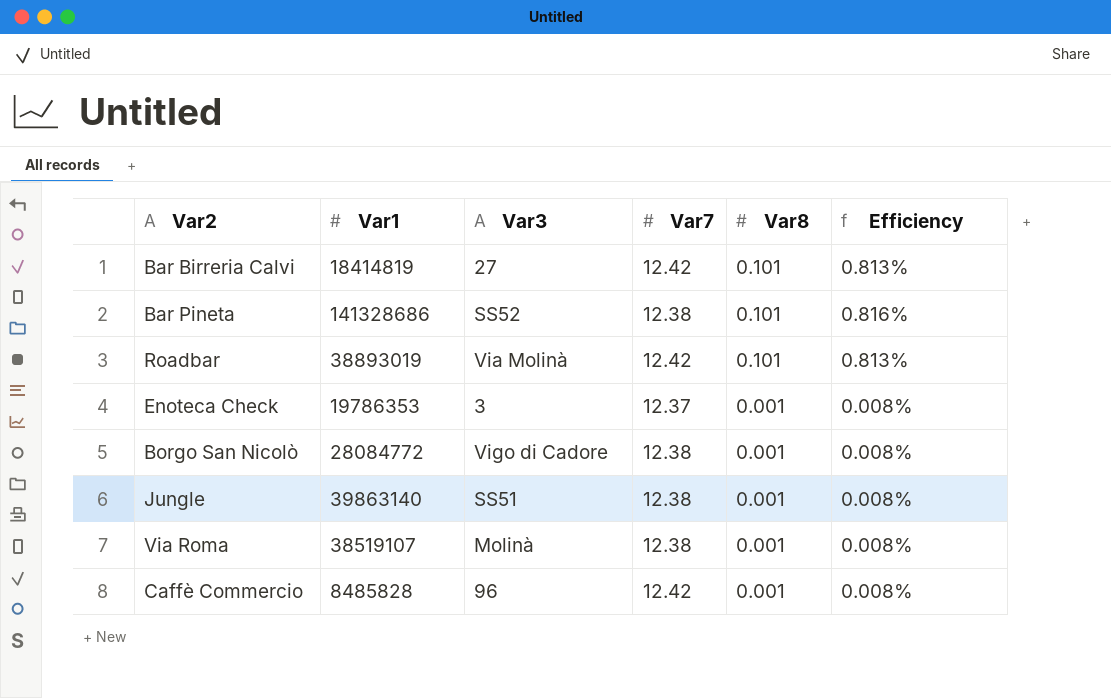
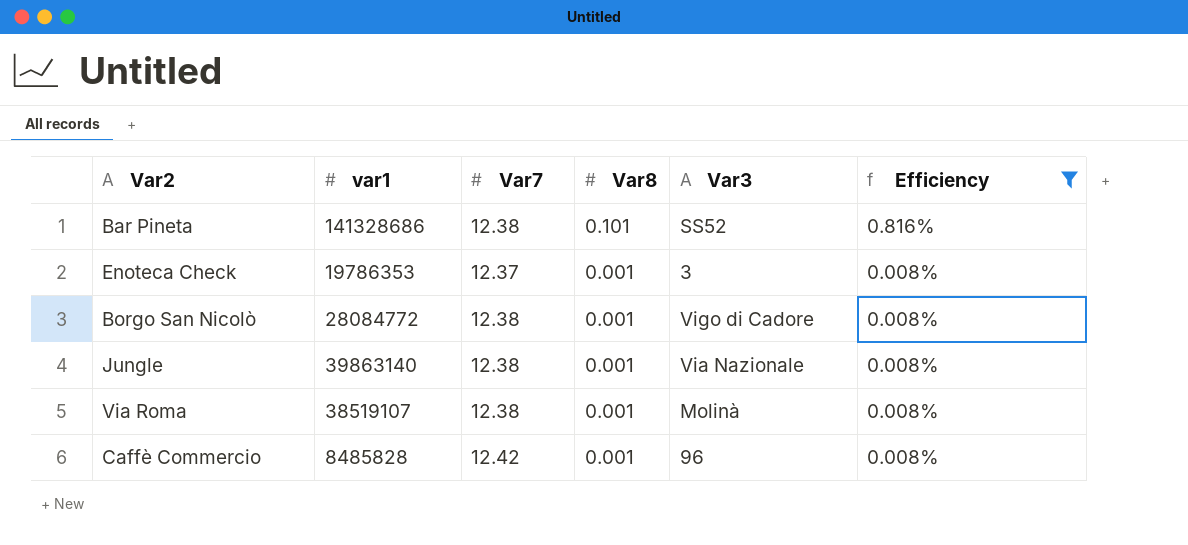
filter: none -> Efficiency != 0.813%
column name: Var1 -> var1
column Var3 | position: 3 -> 5
Jungle | Var3: SS51 -> Via Nazionale

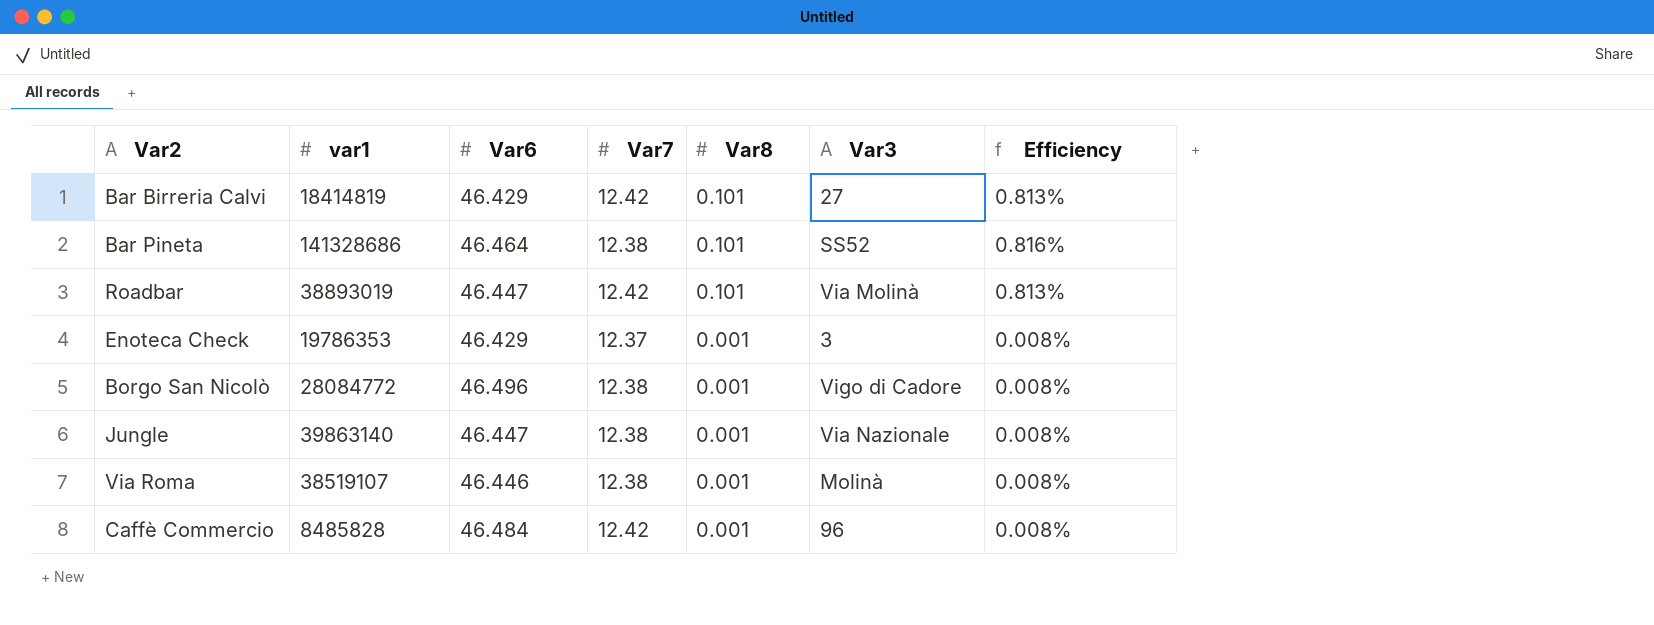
filter: Efficiency != 0.813% -> none
column Var6 | position: none -> 3

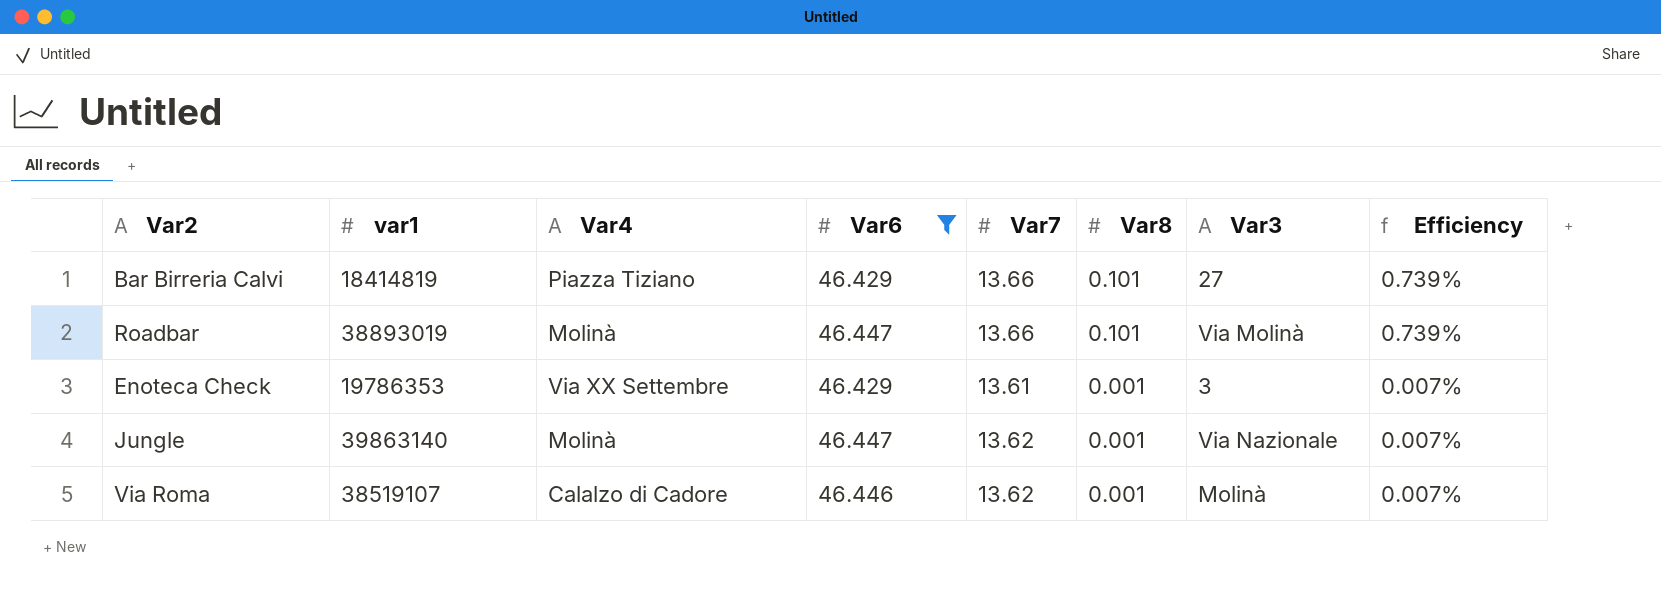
filter: none -> Var6 <= 46.447
column Var4 | position: none -> 3
Bar Birreria Calvi | Var7: 12.42 -> 13.66
Bar Birreria Calvi | Efficiency: 0.813% -> 0.739%
Roadbar | Var7: 12.42 -> 13.66
Roadbar | Efficiency: 0.813% -> 0.739%
Enoteca Check | Var7: 12.37 -> 13.61
Enoteca Check | Efficiency: 0.008% -> 0.007%
Jungle | Var7: 12.38 -> 13.62
Jungle | Efficiency: 0.008% -> 0.007%
Via Roma | Var7: 12.38 -> 13.62
Via Roma | Efficiency: 0.008% -> 0.007%

